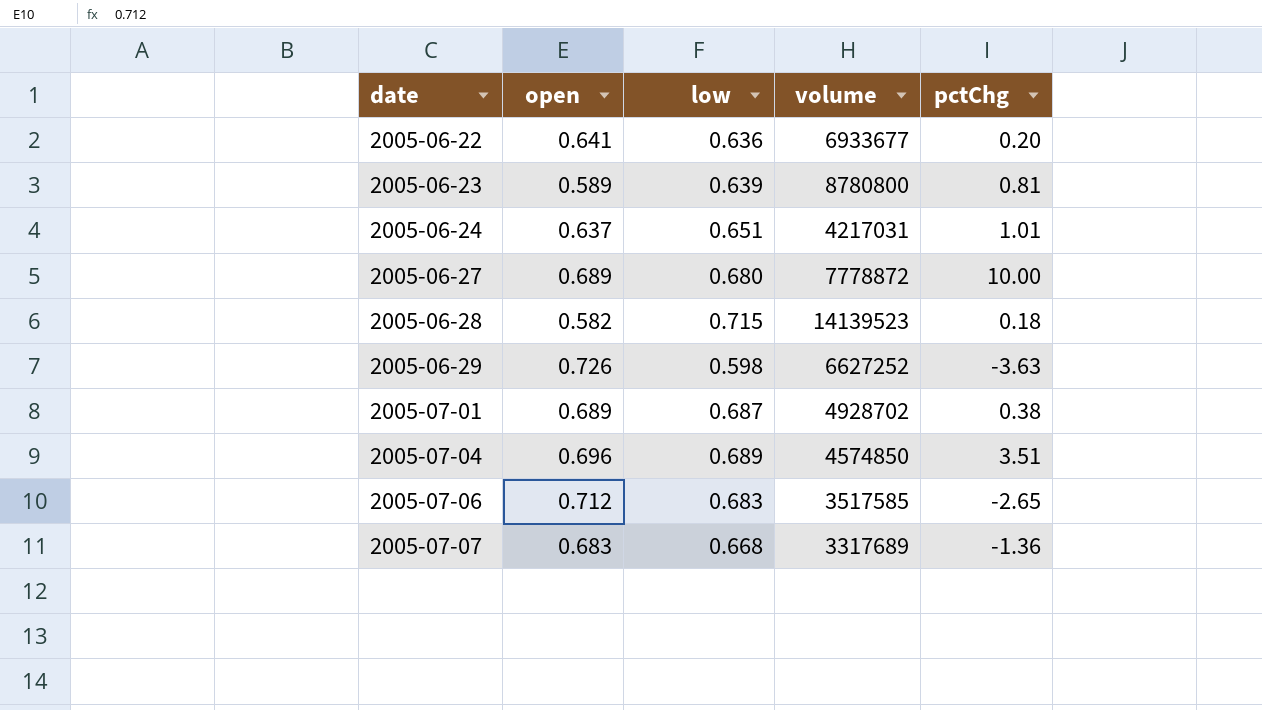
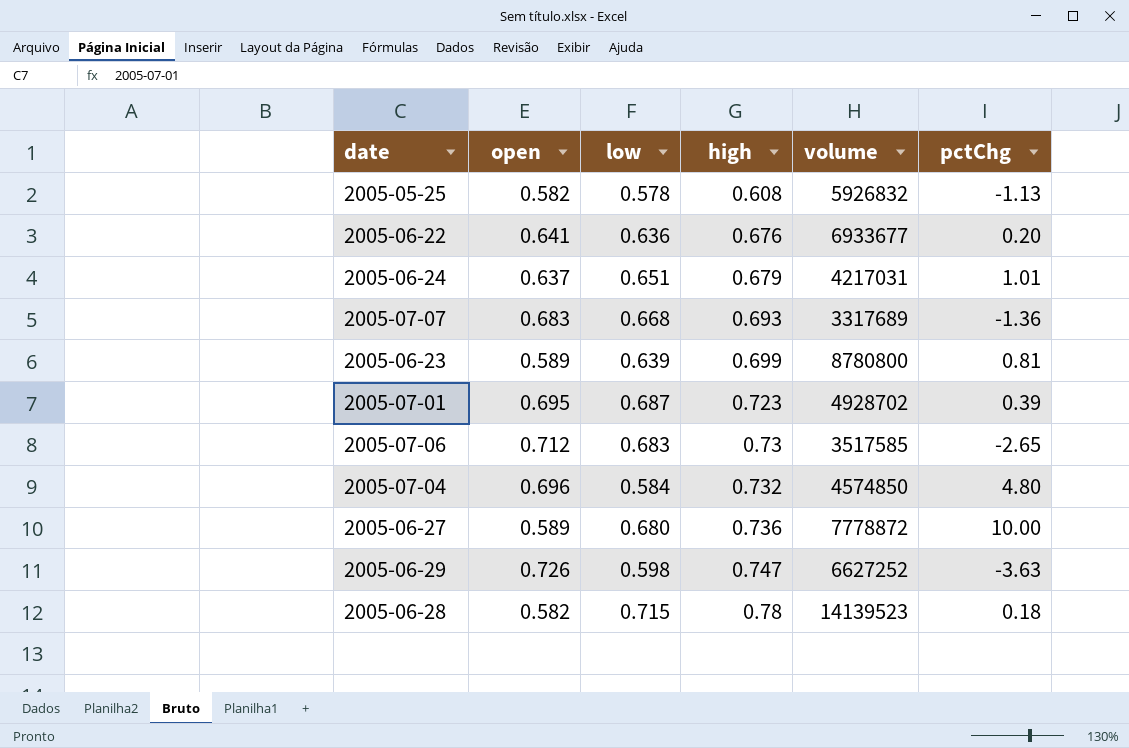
row order: date ascending -> high ascending
column high | position: none -> 4
row 2005-05-25: none -> 0.582 | 0.578 | 0.608 | 5926832 | -1.13
2005-07-01 | open: 0.689 -> 0.695
2005-07-01 | pctChg: 0.38 -> 0.39
2005-07-04 | low: 0.689 -> 0.584
2005-07-04 | pctChg: 3.51 -> 4.80
2005-06-27 | open: 0.689 -> 0.589

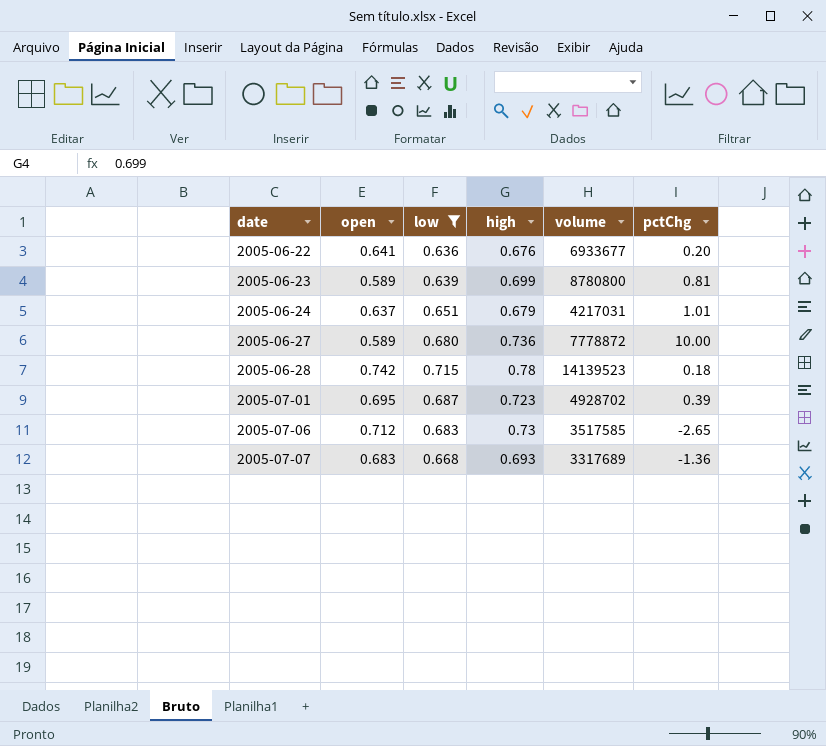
filter: none -> low >= 0.636
row order: high ascending -> date ascending
2005-06-28 | open: 0.582 -> 0.742

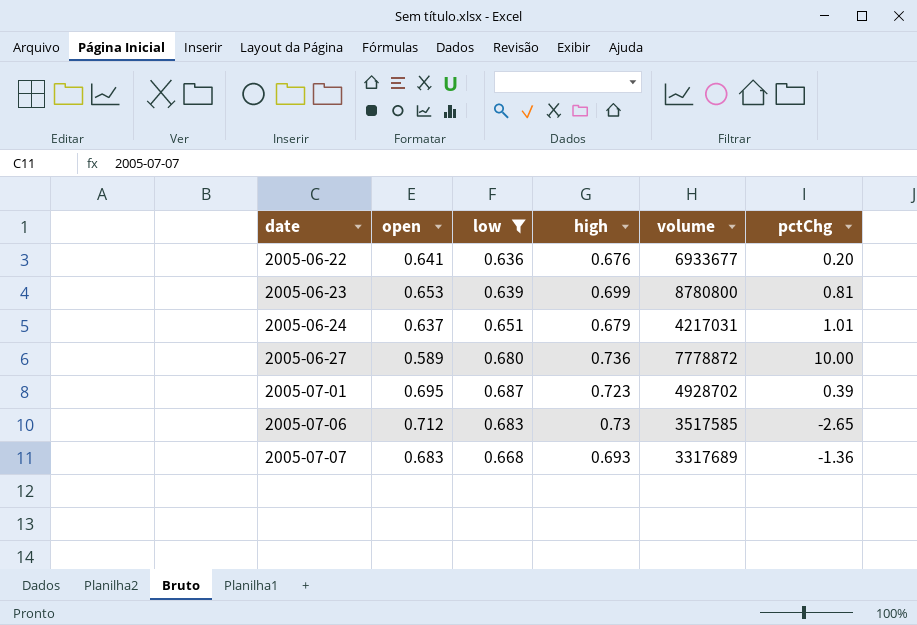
row 2005-06-28: 0.742 | 0.715 | 0.78 | 14139523 | 0.18 -> none
2005-06-23 | open: 0.589 -> 0.653

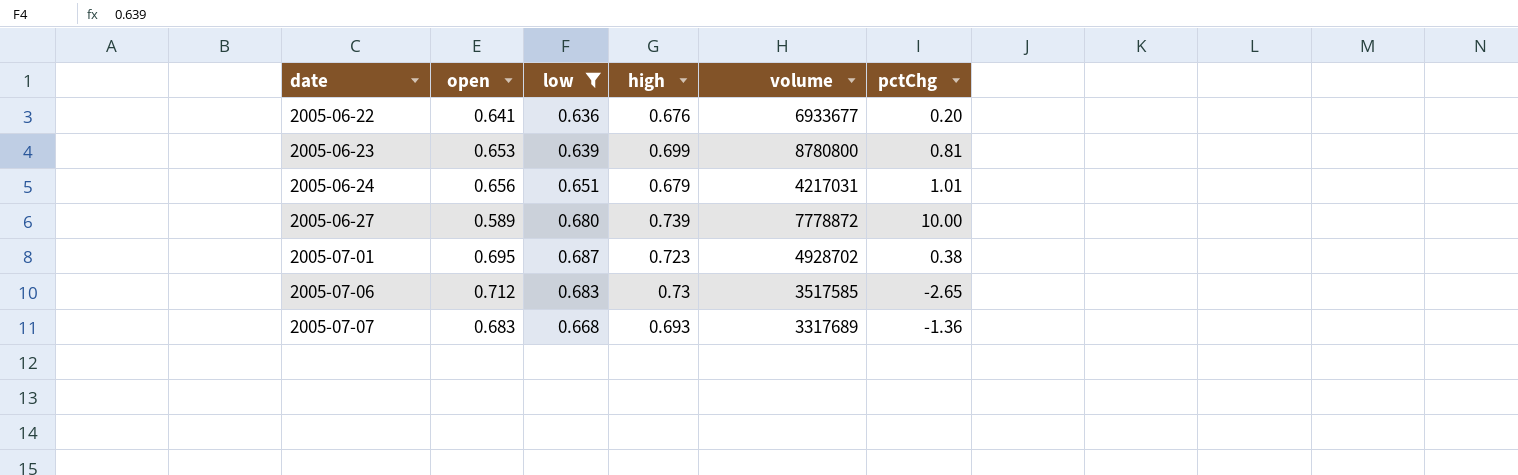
2005-06-24 | open: 0.637 -> 0.656
2005-06-27 | high: 0.736 -> 0.739
2005-07-01 | pctChg: 0.39 -> 0.38

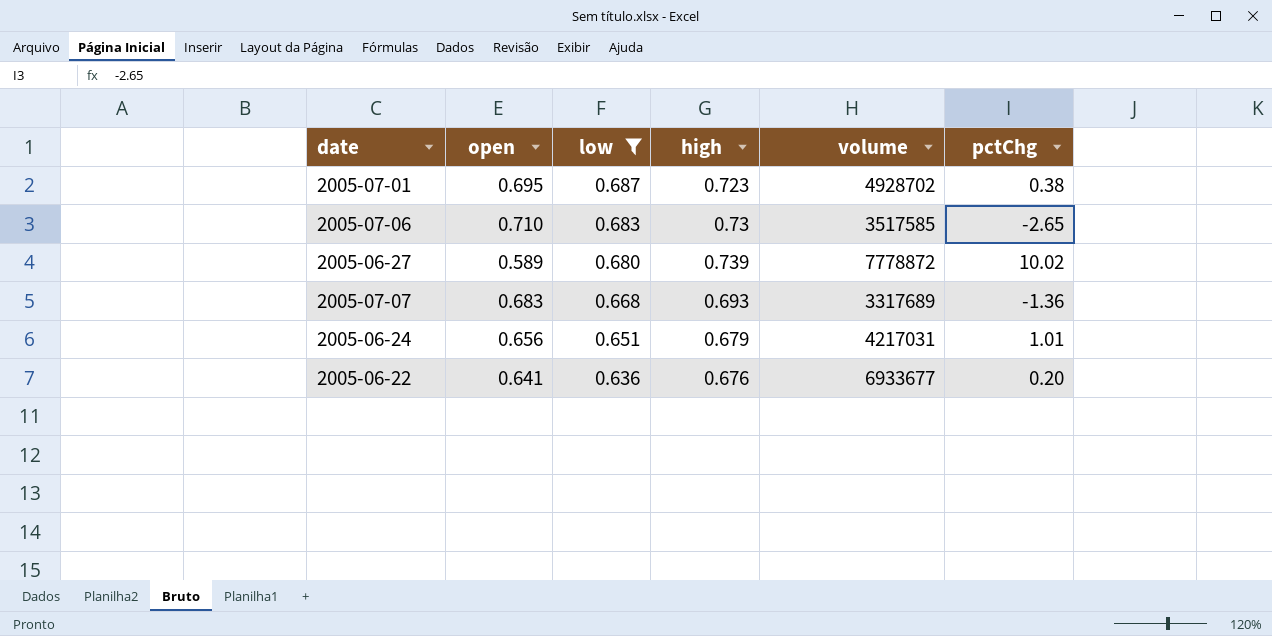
row order: date ascending -> low descending
row 2005-06-23: 0.653 | 0.639 | 0.699 | 8780800 | 0.81 -> none
2005-07-06 | open: 0.712 -> 0.710
2005-06-27 | pctChg: 10.00 -> 10.02

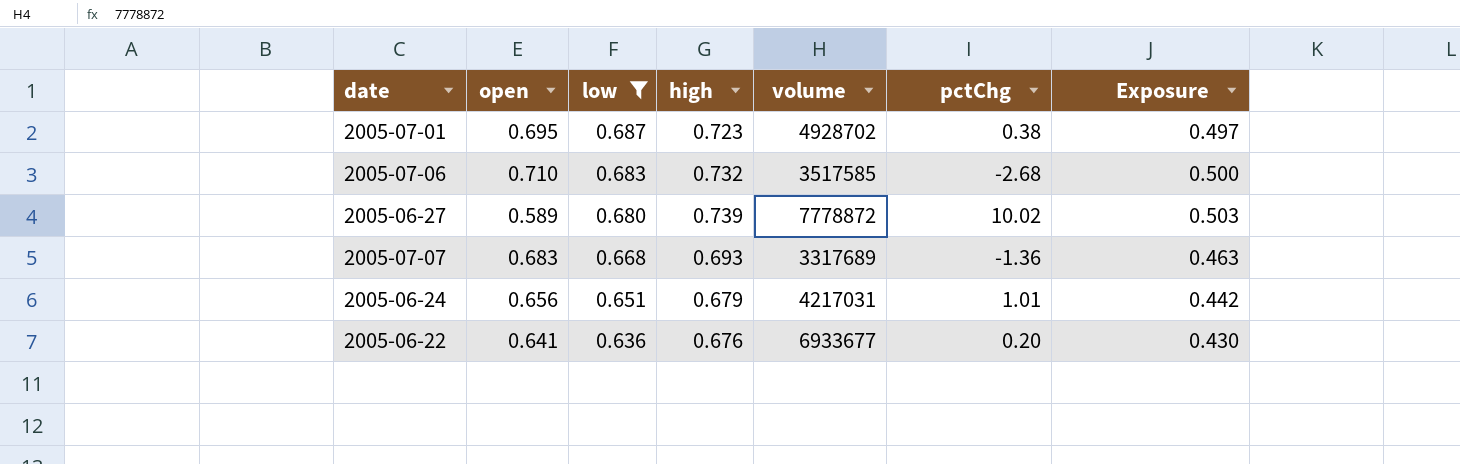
column Exposure | formula: none -> [low] * [high]
2005-07-06 | high: 0.73 -> 0.732
2005-07-06 | pctChg: -2.65 -> -2.68

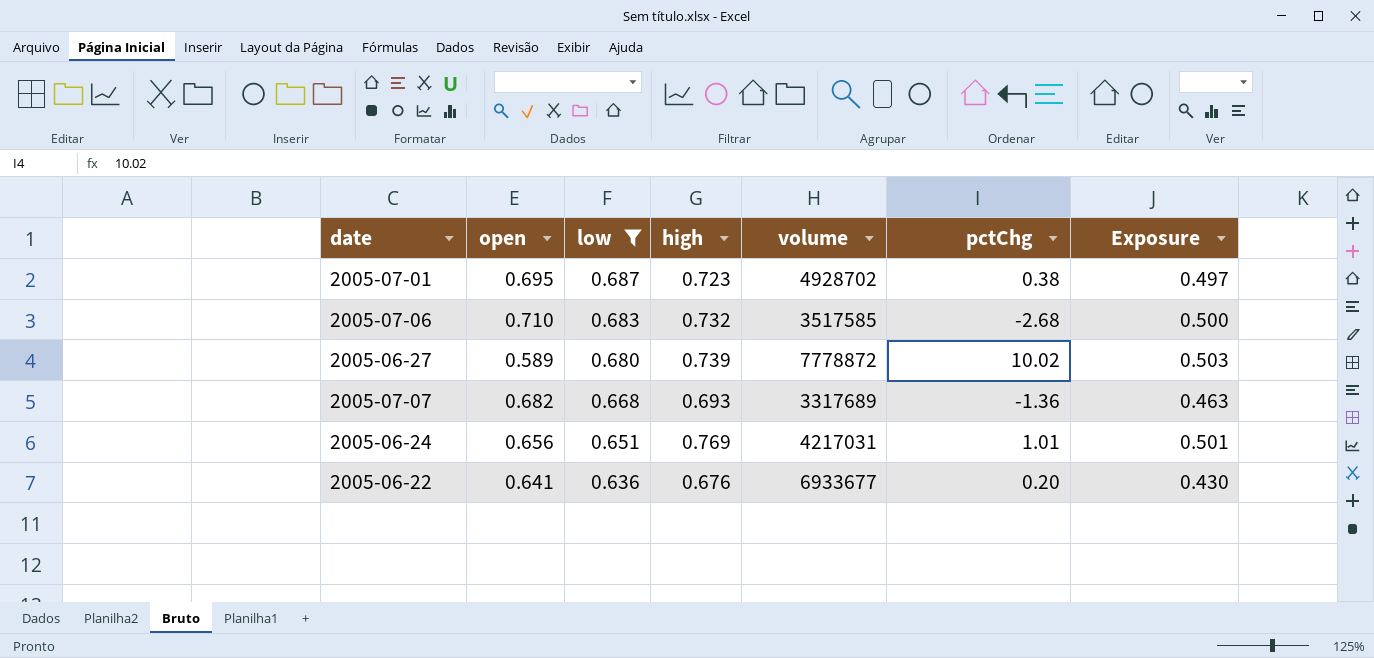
2005-07-07 | open: 0.683 -> 0.682
2005-06-24 | high: 0.679 -> 0.769
2005-06-24 | Exposure: 0.442 -> 0.501

